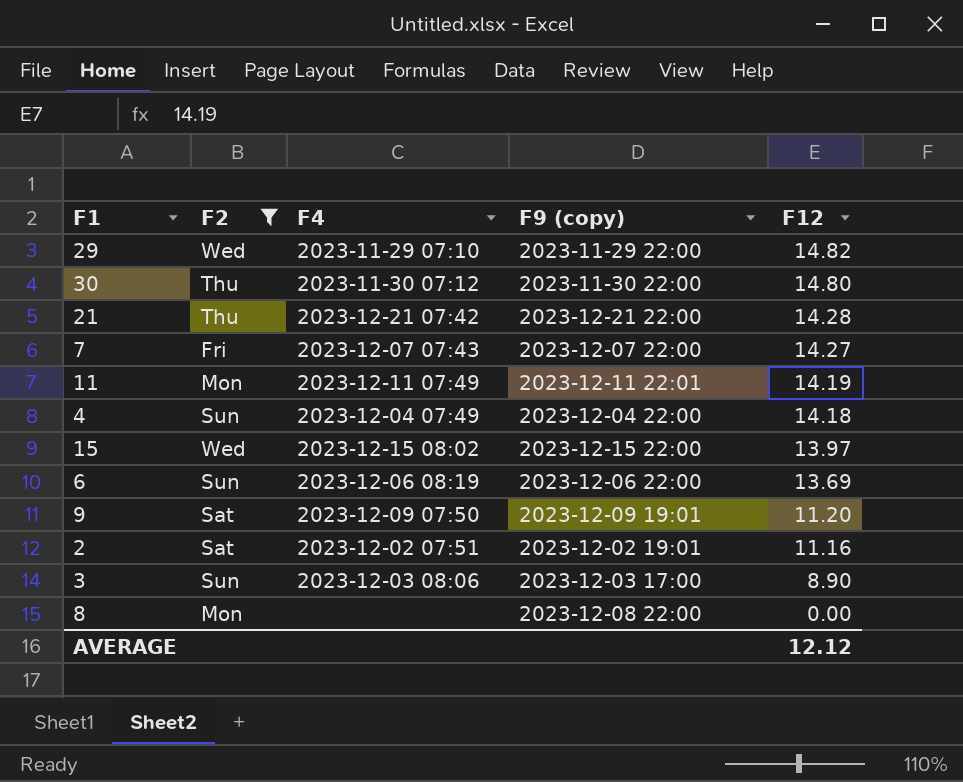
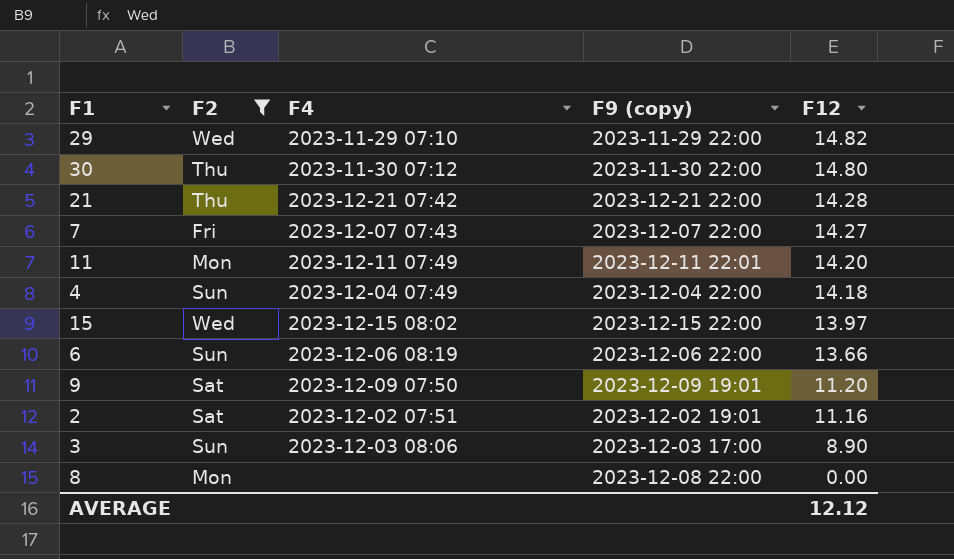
11 | F12: 14.19 -> 14.20
6 | F12: 13.69 -> 13.66

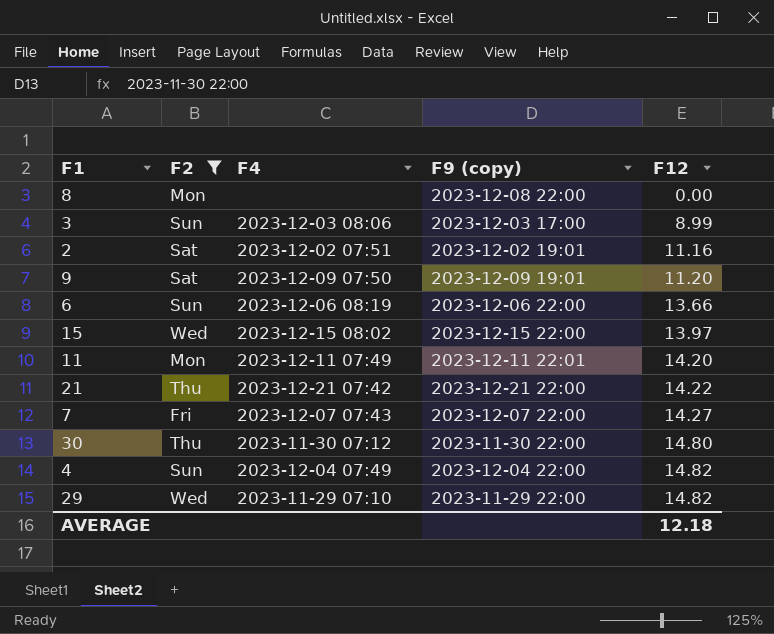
row order: F12 descending -> F12 ascending
3 | F12: 8.90 -> 8.99
21 | F12: 14.28 -> 14.22
4 | F12: 14.18 -> 14.82
AVERAGE | F12: 12.12 -> 12.18

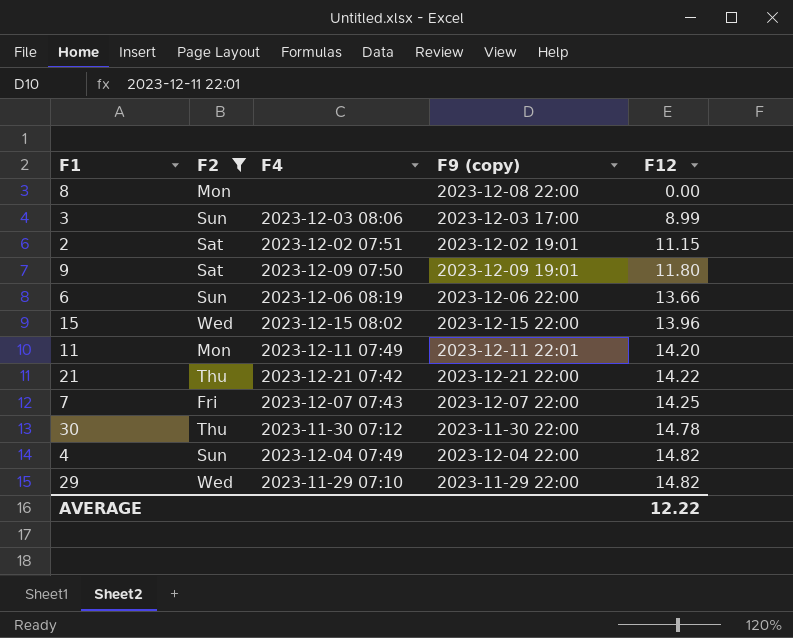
2 | F12: 11.16 -> 11.15
9 | F12: 11.20 -> 11.80
15 | F12: 13.97 -> 13.96
7 | F12: 14.27 -> 14.25
30 | F12: 14.80 -> 14.78
AVERAGE | F12: 12.18 -> 12.22

